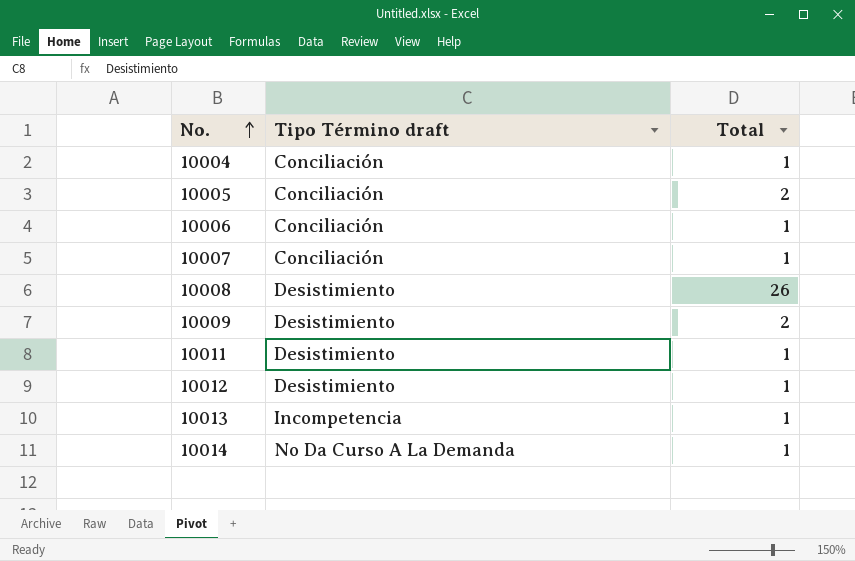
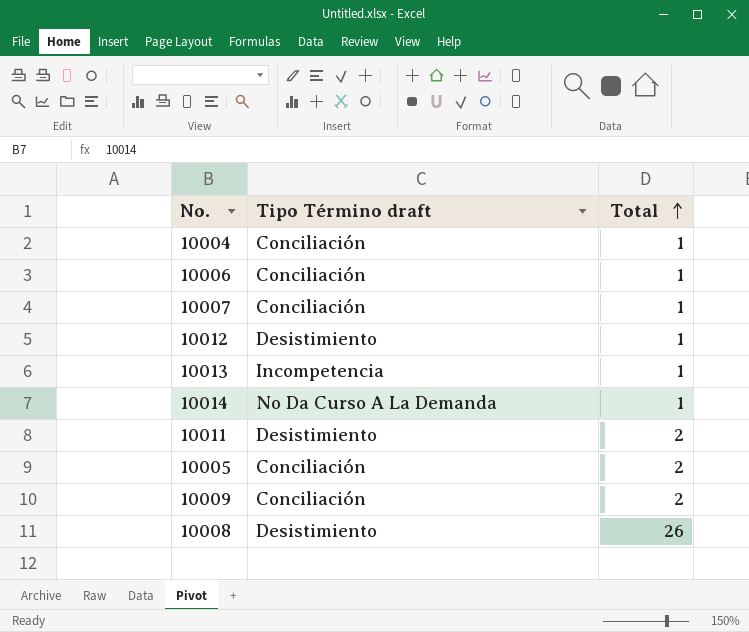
row order: No. ascending -> Total ascending
10011 | Total: 1 -> 2
10009 | Tipo Término draft: Desistimiento -> Conciliación

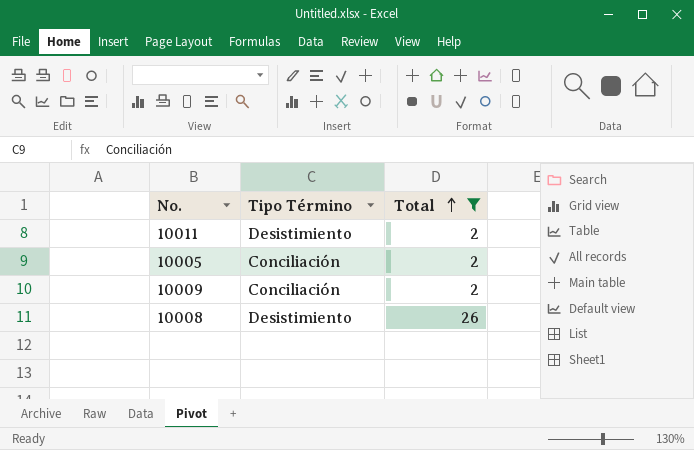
filter: none -> Total != 1
column name: Tipo Término draft -> Tipo Término

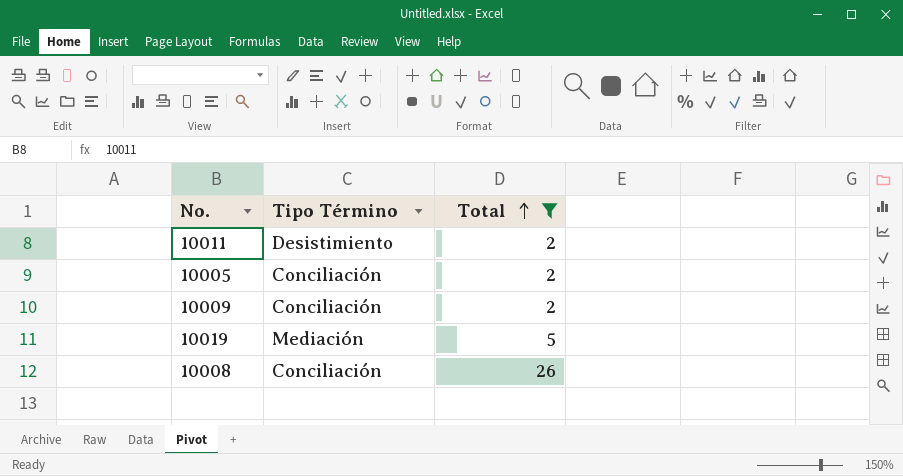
row 10019: none -> Mediación | 5
10008 | Tipo Término: Desistimiento -> Conciliación

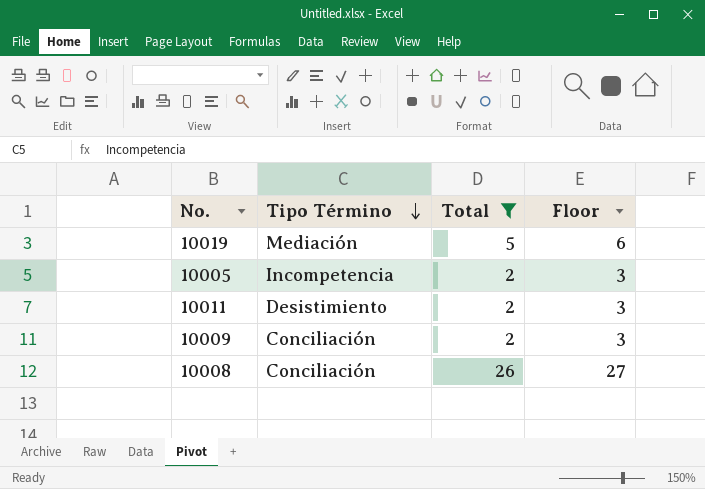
row order: Total ascending -> Tipo Término descending
column Floor | formula: none -> [Total] + 1
10005 | Tipo Término: Conciliación -> Incompetencia

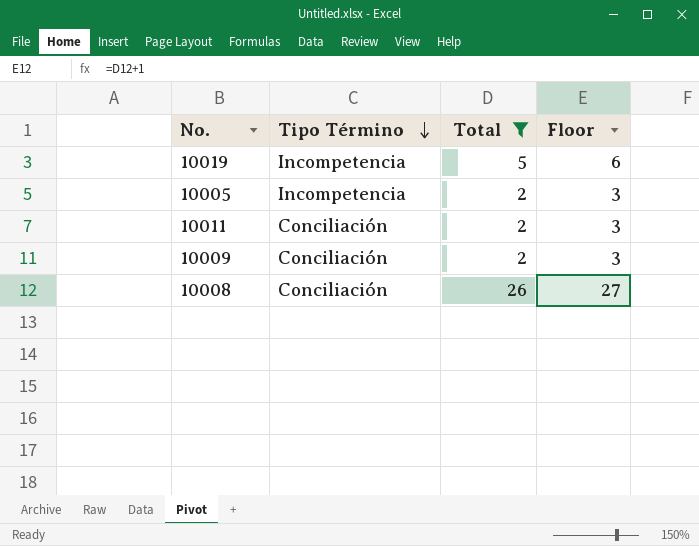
10019 | Tipo Término: Mediación -> Incompetencia
10011 | Tipo Término: Desistimiento -> Conciliación

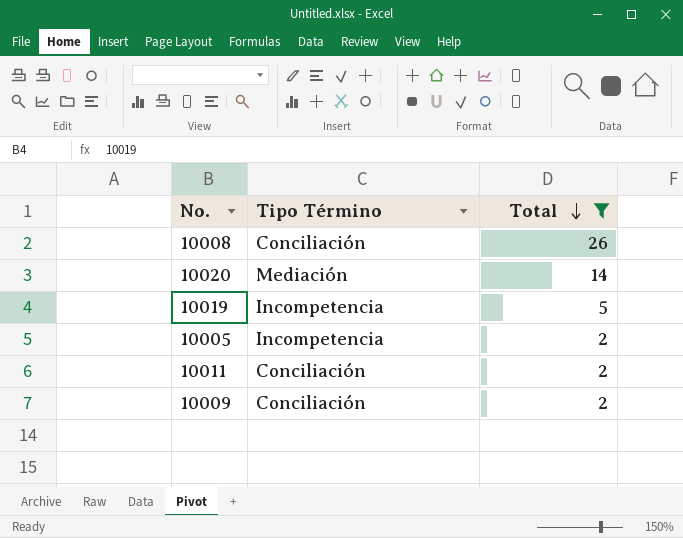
row order: Tipo Término descending -> Total descending
column Floor | formula: [Total] + 1 -> none
row 10020: none -> Mediación | 14

